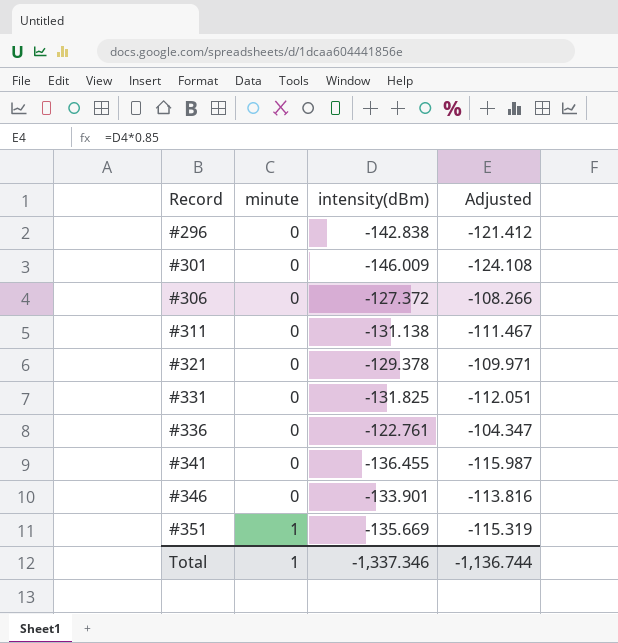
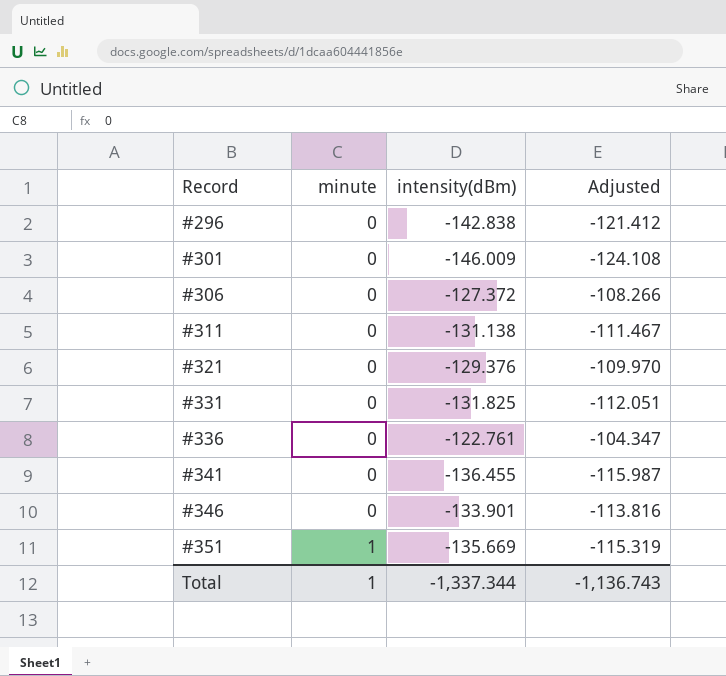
#321 | intensity(dBm): -129.378 -> -129.376
#321 | Adjusted: -109.971 -> -109.970
Total | intensity(dBm): -1,337.346 -> -1,337.344
Total | Adjusted: -1,136.744 -> -1,136.743

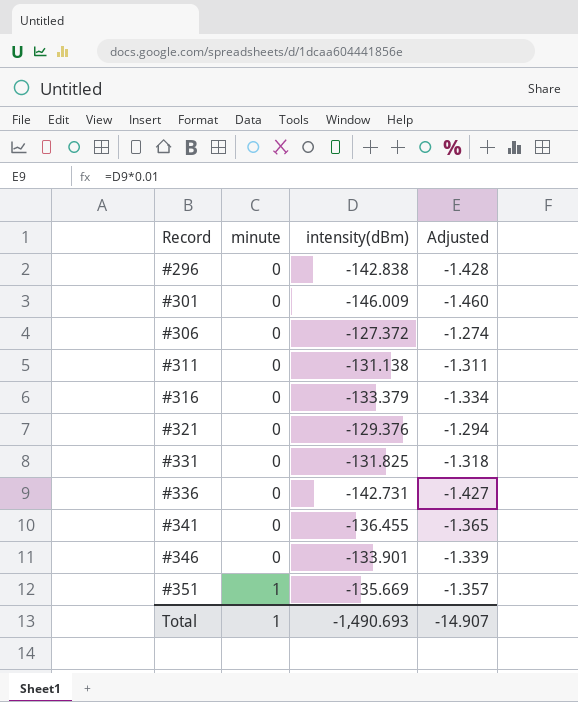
column Adjusted | formula: [intensity(dBm)] * 0.85 -> [intensity(dBm)] * 0.01
row #316: none -> 0 | -133.379 | -1.334
#336 | intensity(dBm): -122.761 -> -142.731
Total | intensity(dBm): -1,337.344 -> -1,490.693
Total | Adjusted: -1,136.743 -> -14.907

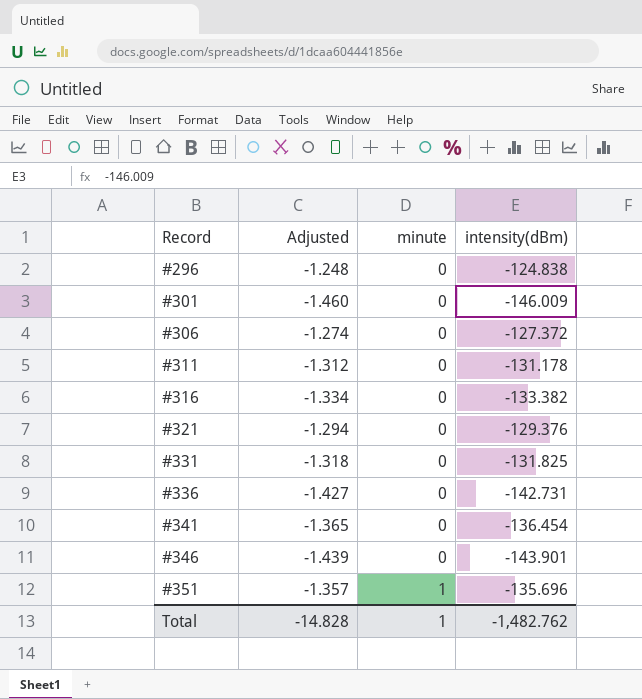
column Adjusted | position: 4 -> 2
#296 | Adjusted: -1.428 -> -1.248
#296 | intensity(dBm): -142.838 -> -124.838
#311 | Adjusted: -1.311 -> -1.312
#311 | intensity(dBm): -131.138 -> -131.178
#316 | intensity(dBm): -133.379 -> -133.382
#341 | intensity(dBm): -136.455 -> -136.454
#346 | Adjusted: -1.339 -> -1.439
#346 | intensity(dBm): -133.901 -> -143.901
#351 | intensity(dBm): -135.669 -> -135.696
Total | Adjusted: -14.907 -> -14.828
Total | intensity(dBm): -1,490.693 -> -1,482.762

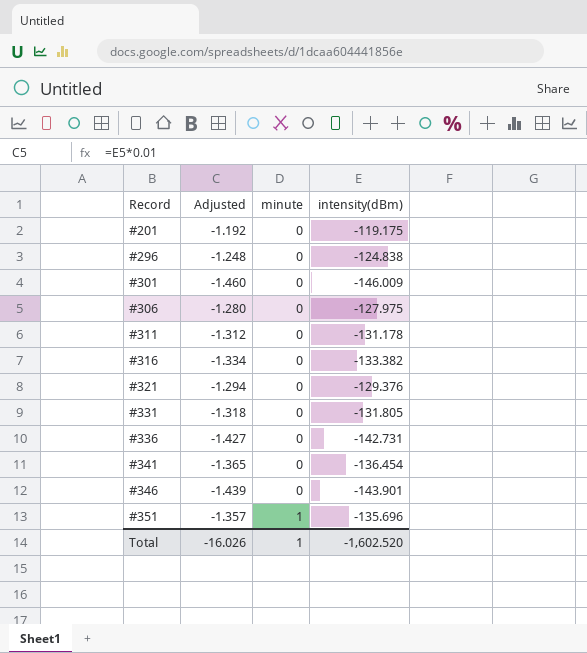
row #201: none -> -1.192 | 0 | -119.175
#306 | Adjusted: -1.274 -> -1.280
#306 | intensity(dBm): -127.372 -> -127.975
#331 | intensity(dBm): -131.825 -> -131.805
Total | Adjusted: -14.828 -> -16.026
Total | intensity(dBm): -1,482.762 -> -1,602.520

